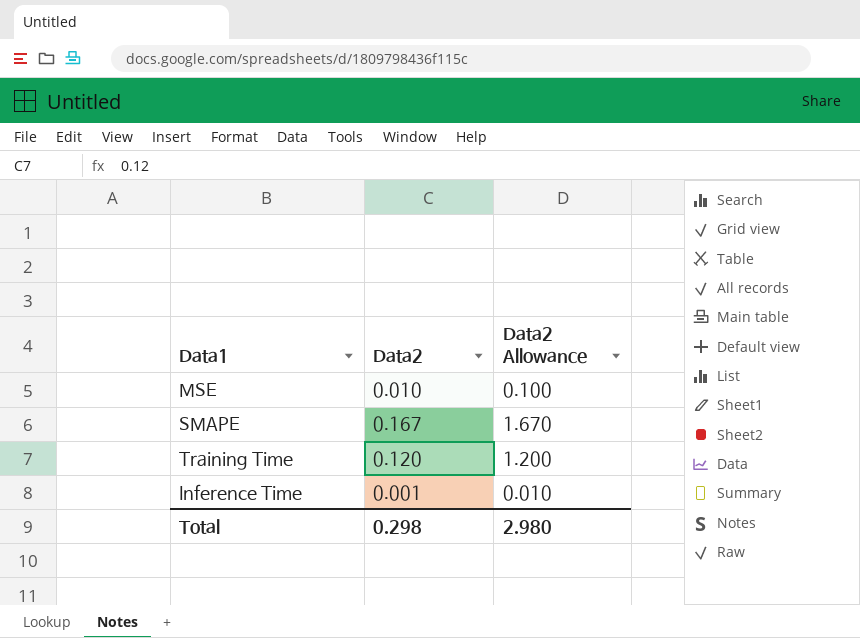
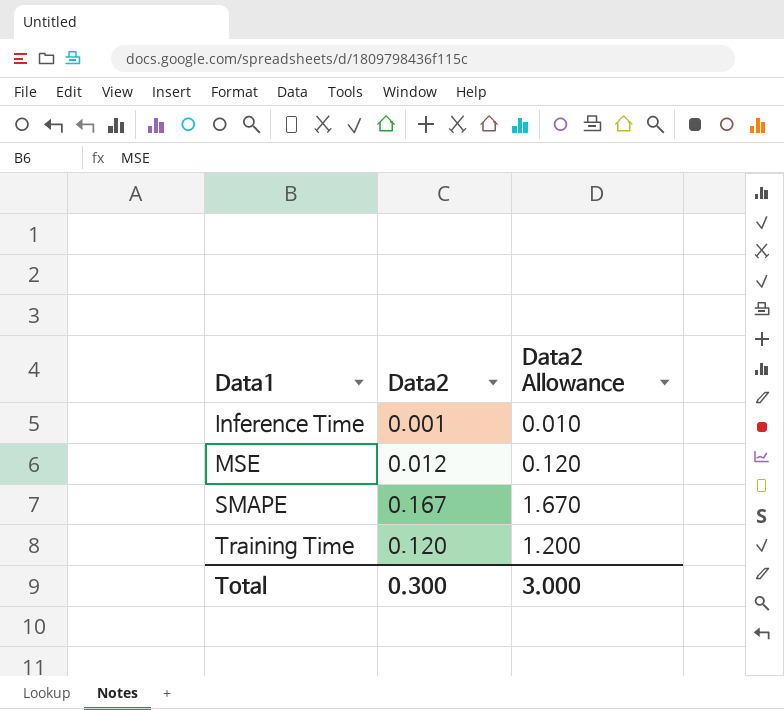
row order: none -> Data1 ascending
MSE | Data2: 0.010 -> 0.012
MSE | Data2 Allowance: 0.100 -> 0.120
Total | Data2: 0.298 -> 0.300
Total | Data2 Allowance: 2.980 -> 3.000

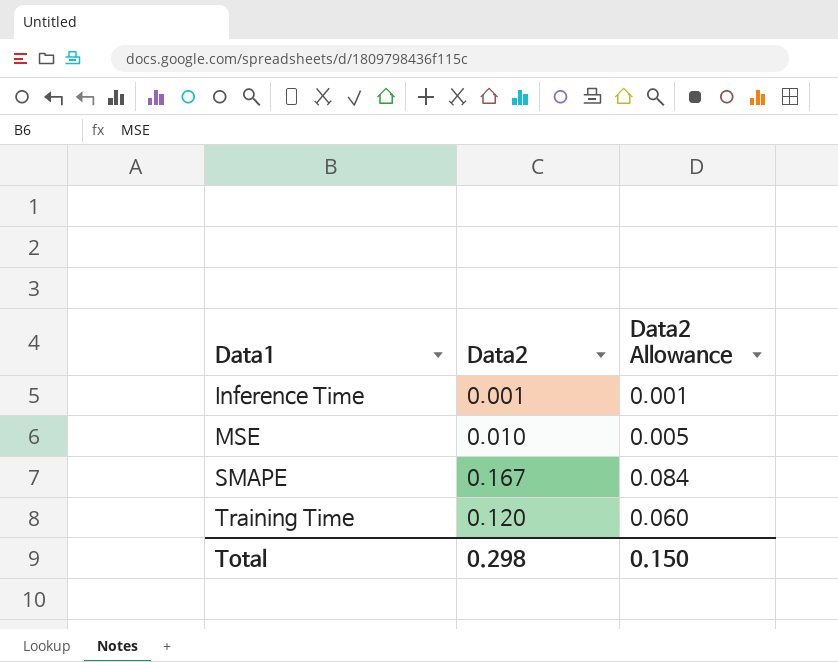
column Data2 Allowance | formula: [Data2] * 10 -> [Data2] * 0.5
MSE | Data2: 0.012 -> 0.010
Total | Data2: 0.300 -> 0.298
Total | Data2 Allowance: 3.000 -> 0.150

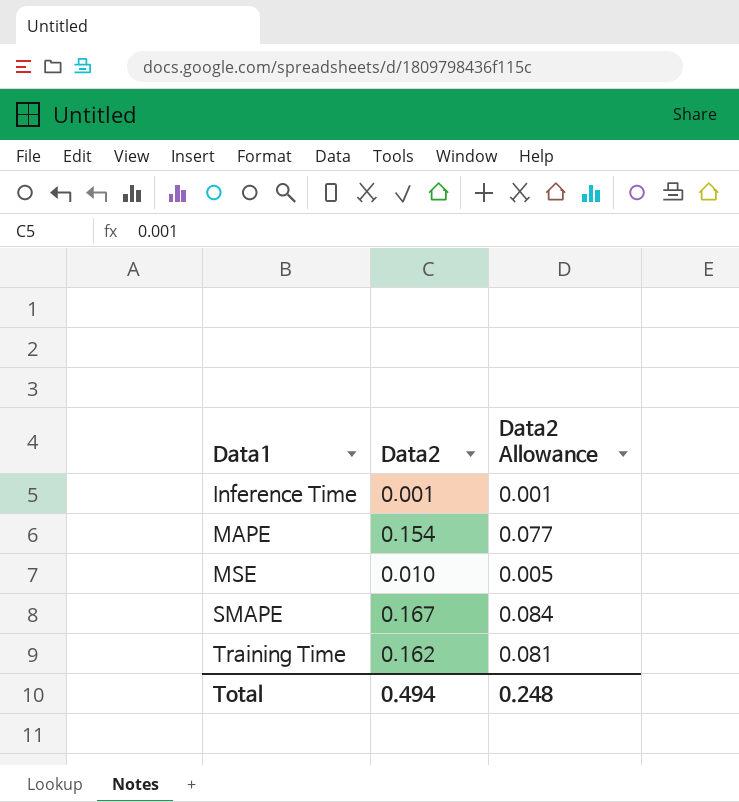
row MAPE: none -> 0.154 | 0.077
Training Time | Data2: 0.120 -> 0.162
Training Time | Data2 Allowance: 0.060 -> 0.081
Total | Data2: 0.298 -> 0.494
Total | Data2 Allowance: 0.150 -> 0.248

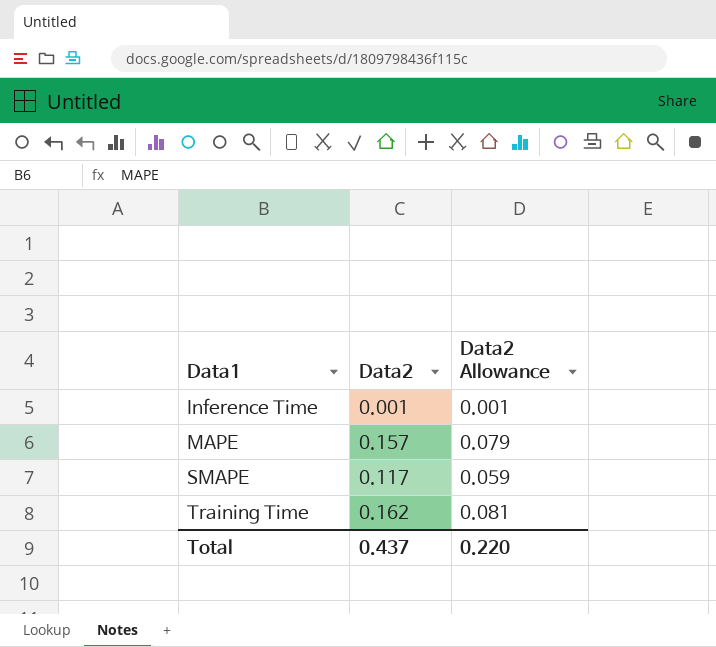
row MSE: 0.010 | 0.005 -> none
MAPE | Data2: 0.154 -> 0.157
MAPE | Data2 Allowance: 0.077 -> 0.079
SMAPE | Data2: 0.167 -> 0.117
SMAPE | Data2 Allowance: 0.084 -> 0.059
Total | Data2: 0.494 -> 0.437
Total | Data2 Allowance: 0.248 -> 0.220

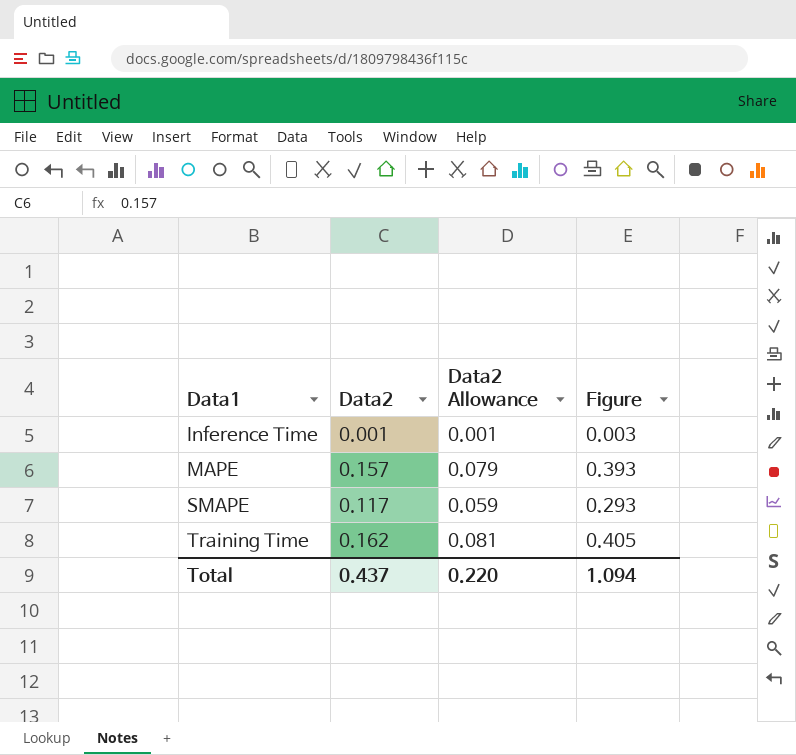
column Figure | formula: none -> [Data2] * 2.5

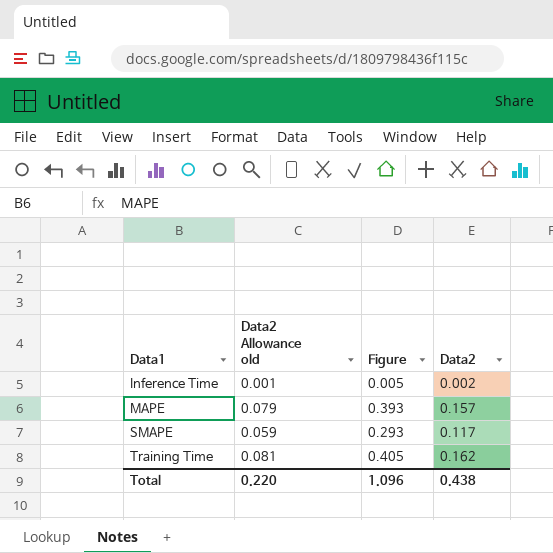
column name: Data2 Allowance -> Data2 Allowance old
column Data2 | position: 2 -> 4
Inference Time | Figure: 0.003 -> 0.005
Inference Time | Data2: 0.001 -> 0.002
Total | Figure: 1.094 -> 1.096
Total | Data2: 0.437 -> 0.438

